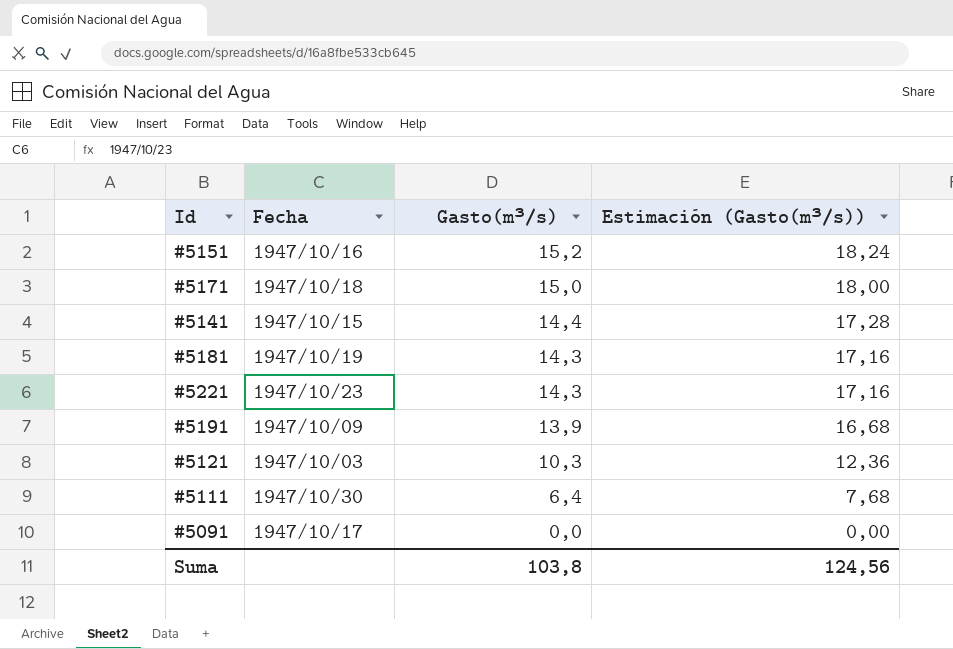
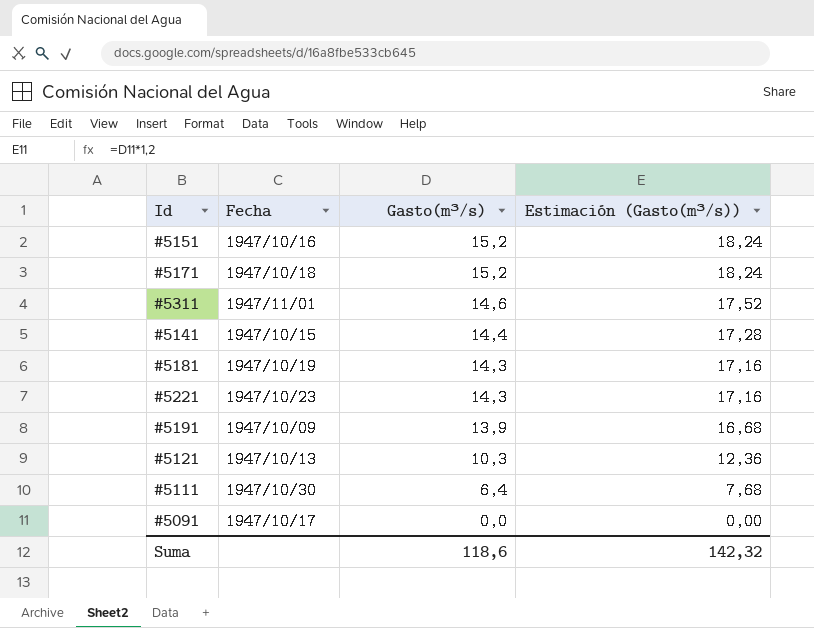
#5171 | Gasto(m³/s): 15,0 -> 15,2
#5171 | Estimación (Gasto(m³/s)): 18,00 -> 18,24
row #5311: none -> 1947/11/01 | 14,6 | 17,52
#5121 | Fecha: 1947/10/03 -> 1947/10/13
Suma | Gasto(m³/s): 103,8 -> 118,6
Suma | Estimación (Gasto(m³/s)): 124,56 -> 142,32

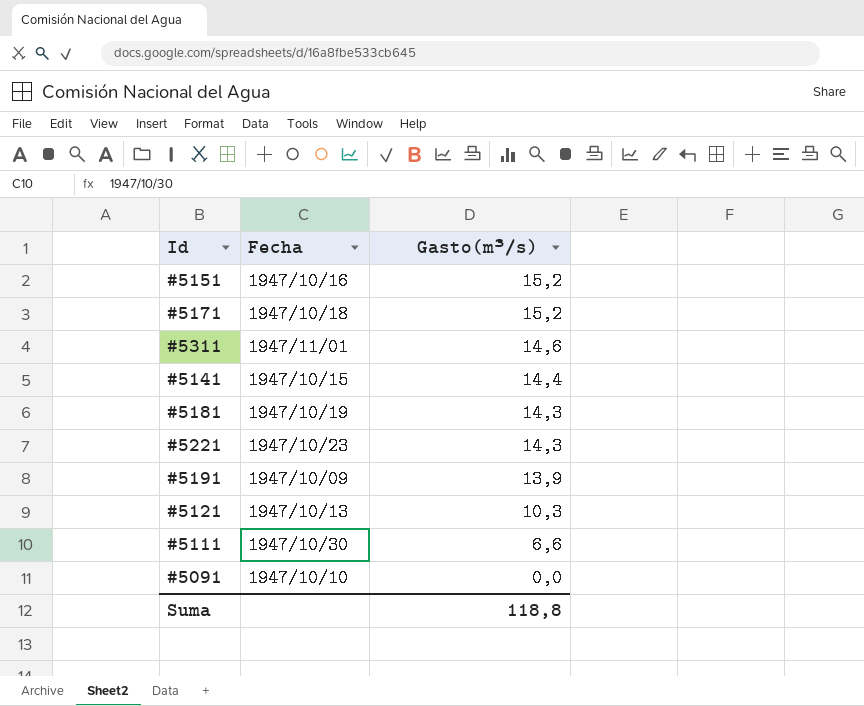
column Estimación (Gasto(m³/s)) | formula: [Gasto(m³/s)] * 1,2 -> none
#5111 | Gasto(m³/s): 6,4 -> 6,6
#5091 | Fecha: 1947/10/17 -> 1947/10/10
Suma | Gasto(m³/s): 118,6 -> 118,8

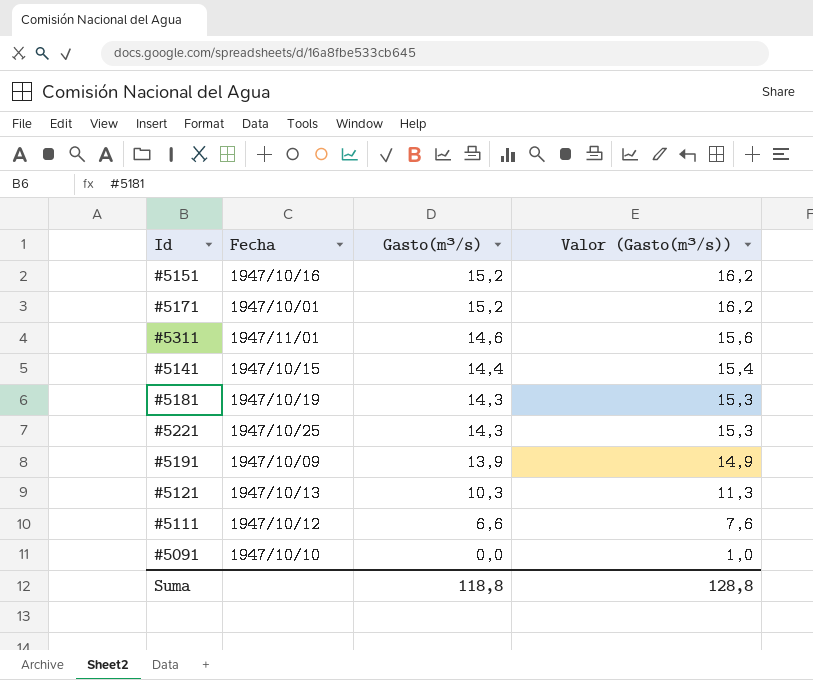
column Valor (Gasto(m³/s)) | formula: none -> [Gasto(m³/s)] + 1
#5171 | Fecha: 1947/10/18 -> 1947/10/01
#5221 | Fecha: 1947/10/23 -> 1947/10/25
#5111 | Fecha: 1947/10/30 -> 1947/10/12

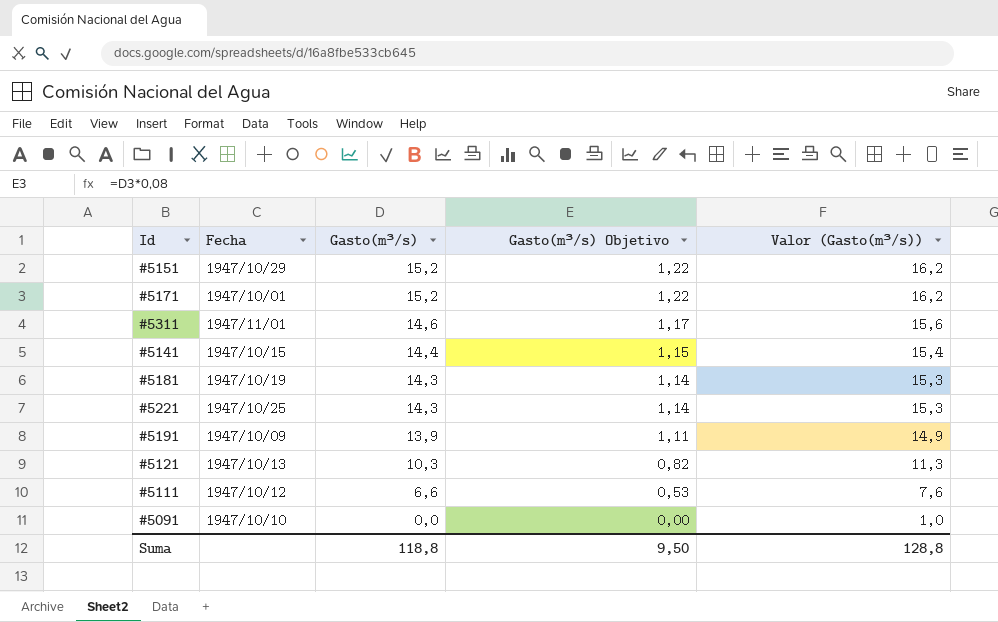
column Gasto(m³/s) Objetivo | formula: none -> [Gasto(m³/s)] * 0,08
#5151 | Fecha: 1947/10/16 -> 1947/10/29

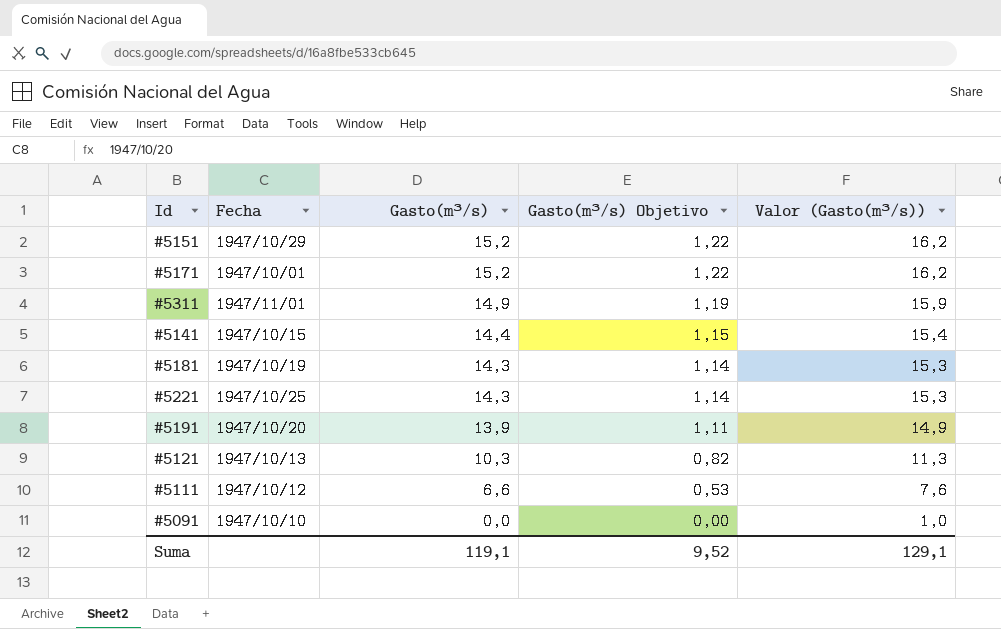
#5311 | Gasto(m³/s): 14,6 -> 14,9
#5311 | Gasto(m³/s) Objetivo: 1,17 -> 1,19
#5311 | Valor (Gasto(m³/s)): 15,6 -> 15,9
#5191 | Fecha: 1947/10/09 -> 1947/10/20
Suma | Gasto(m³/s): 118,8 -> 119,1
Suma | Gasto(m³/s) Objetivo: 9,50 -> 9,52
Suma | Valor (Gasto(m³/s)): 128,8 -> 129,1

